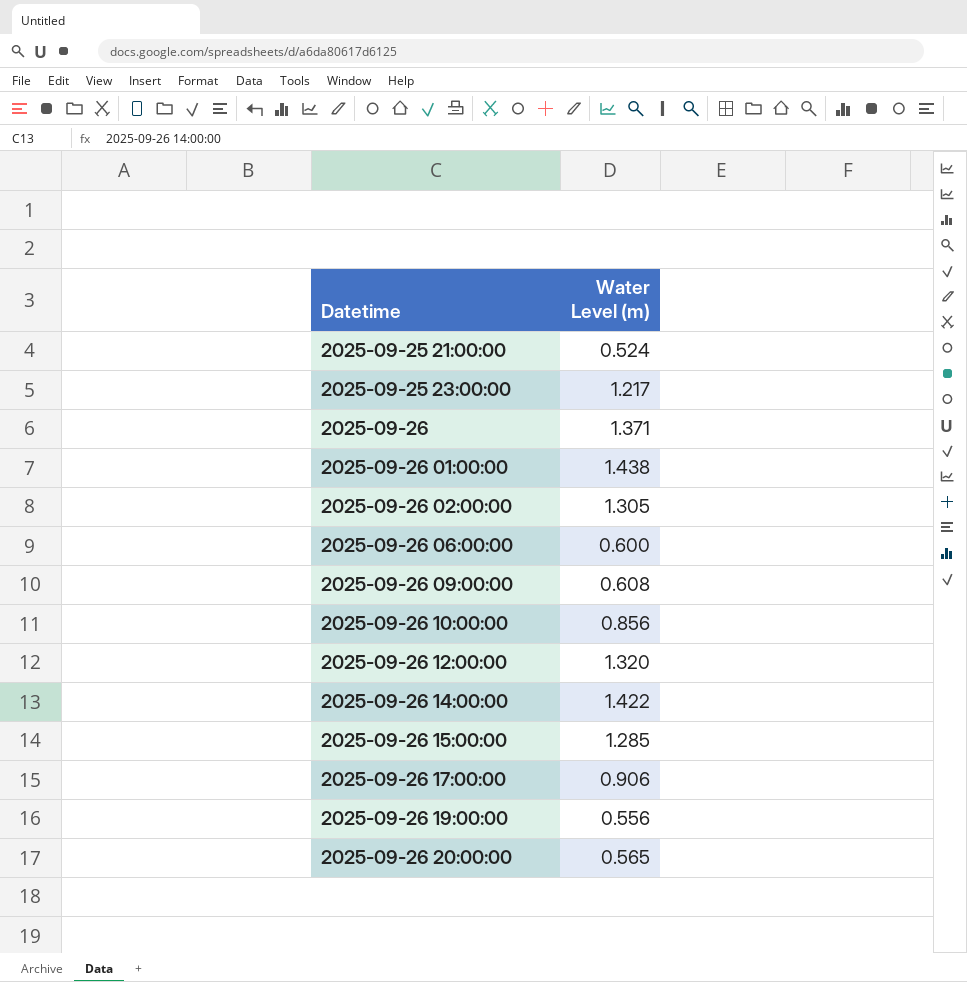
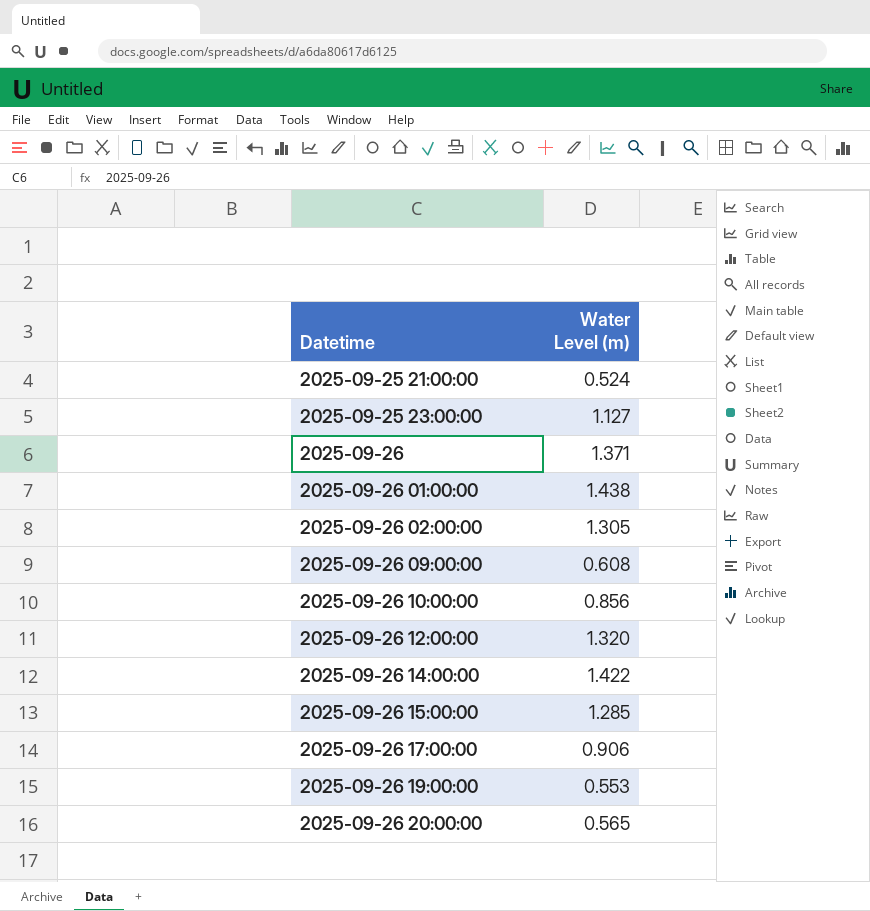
row 2025-09-26 06:00:00: 0.600 -> none
2025-09-25 23:00:00 | Water Level (m): 1.217 -> 1.127
2025-09-26 19:00:00 | Water Level (m): 0.556 -> 0.553

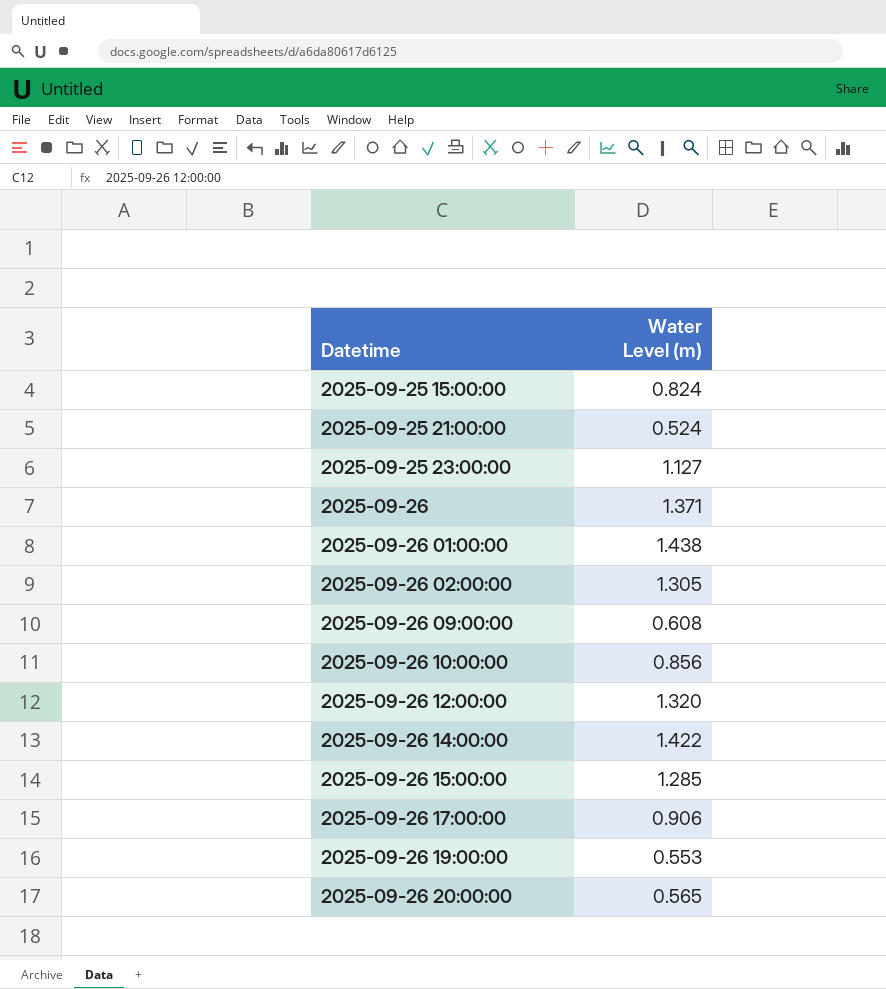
row 2025-09-25 15:00:00: none -> 0.824

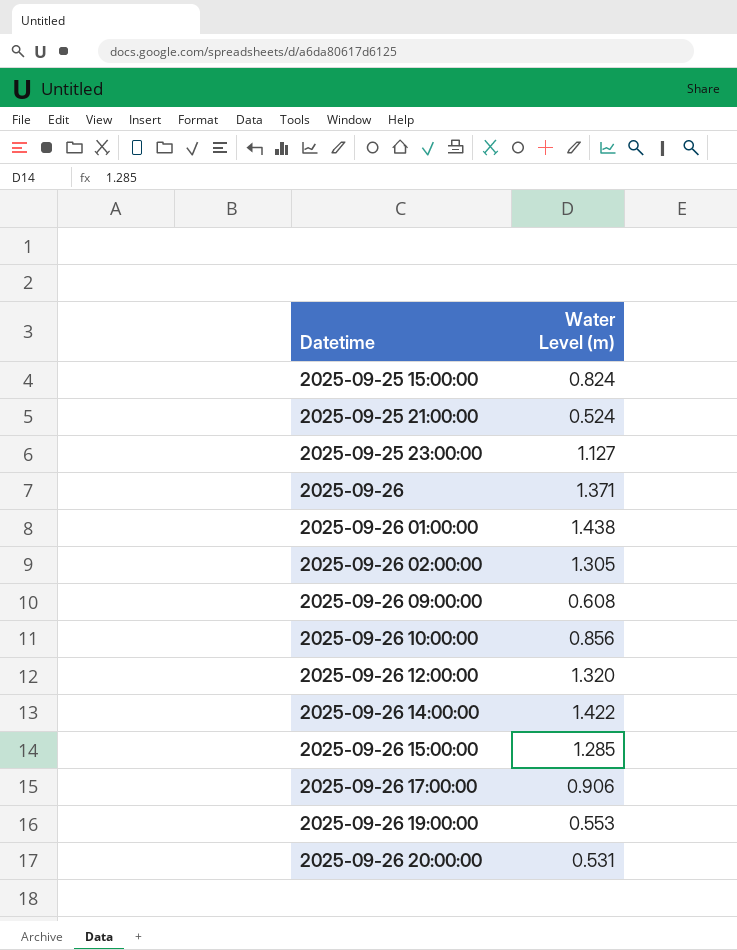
2025-09-26 20:00:00 | Water Level (m): 0.565 -> 0.531

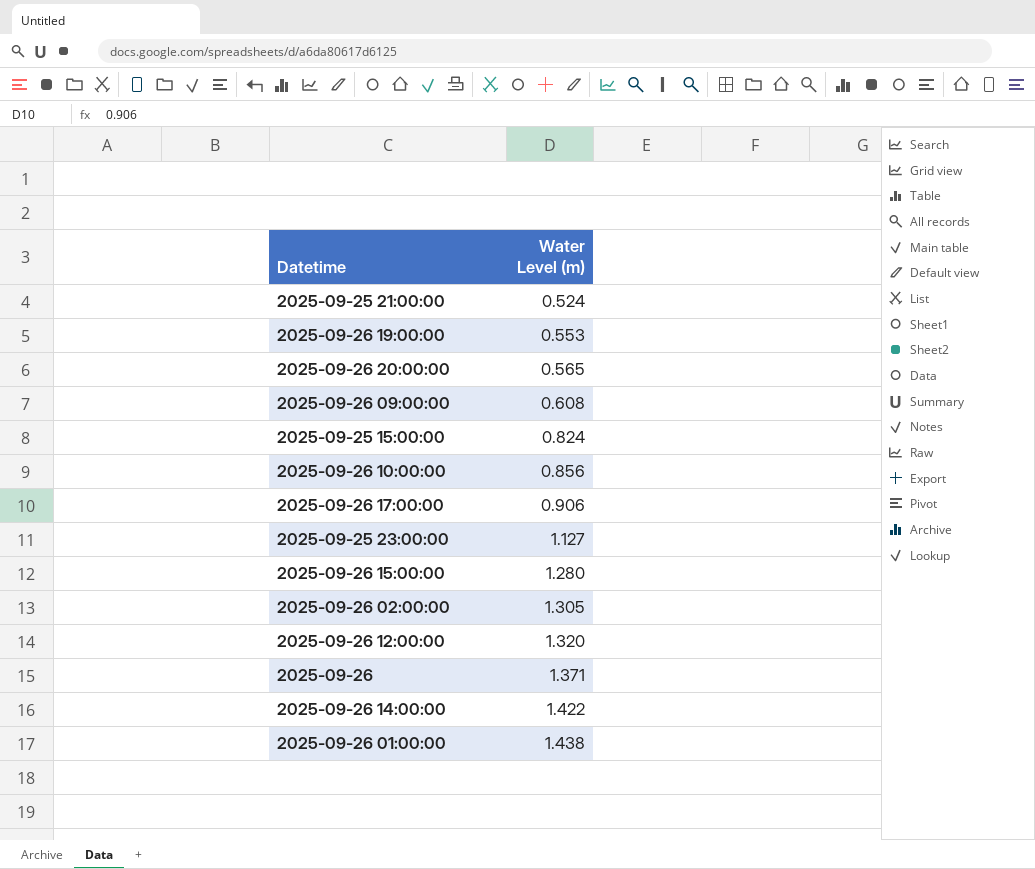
row order: Datetime ascending -> Water Level (m) ascending
2025-09-26 20:00:00 | Water Level (m): 0.531 -> 0.565
2025-09-26 15:00:00 | Water Level (m): 1.285 -> 1.280

